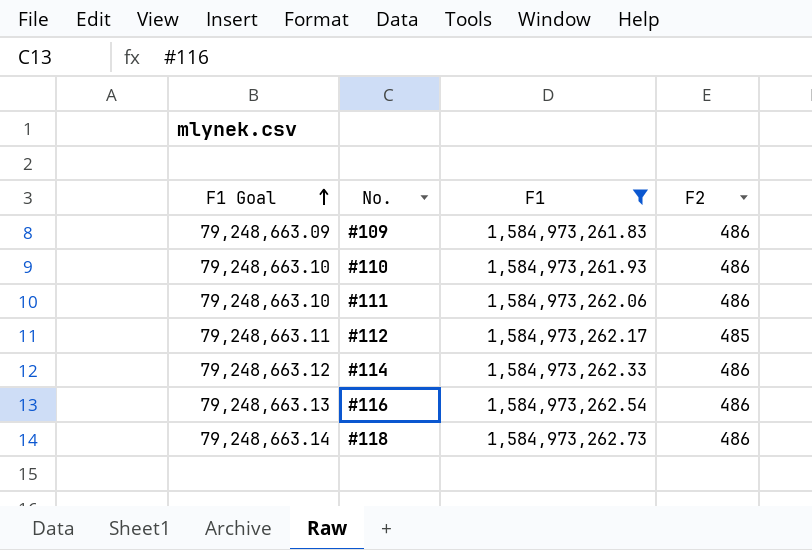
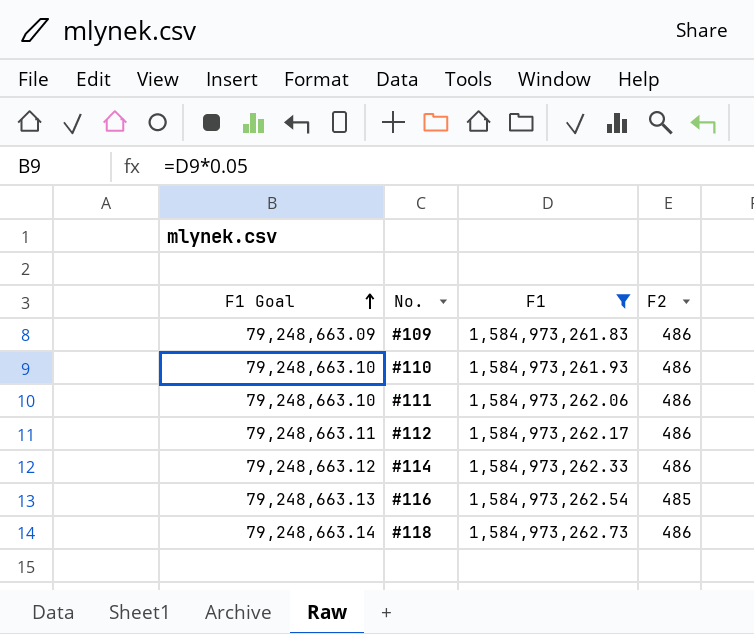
#112 | F2: 485 -> 486
#116 | F2: 486 -> 485

